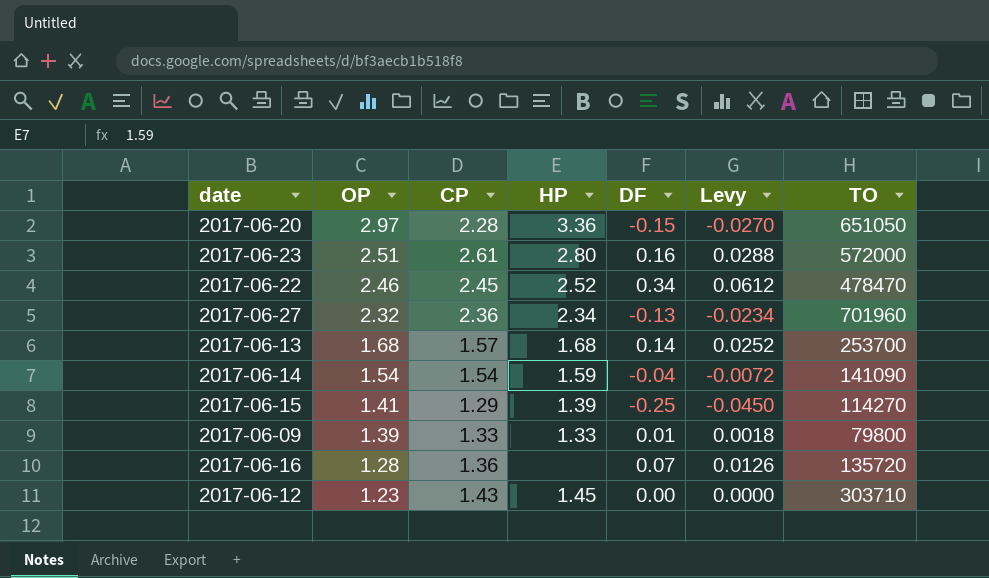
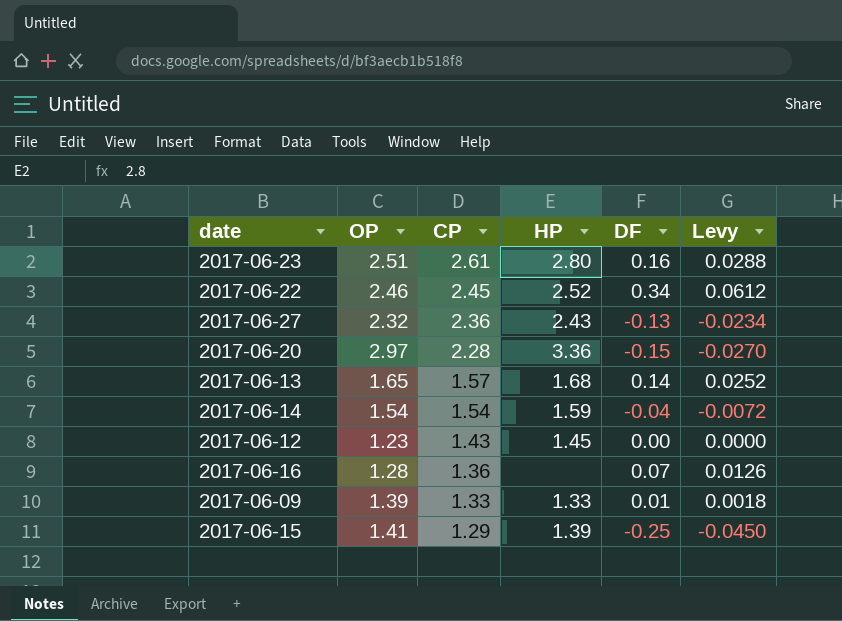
row order: OP descending -> CP descending
column TO | position: 7 -> none
2017-06-27 | HP: 2.34 -> 2.43
2017-06-13 | OP: 1.68 -> 1.65

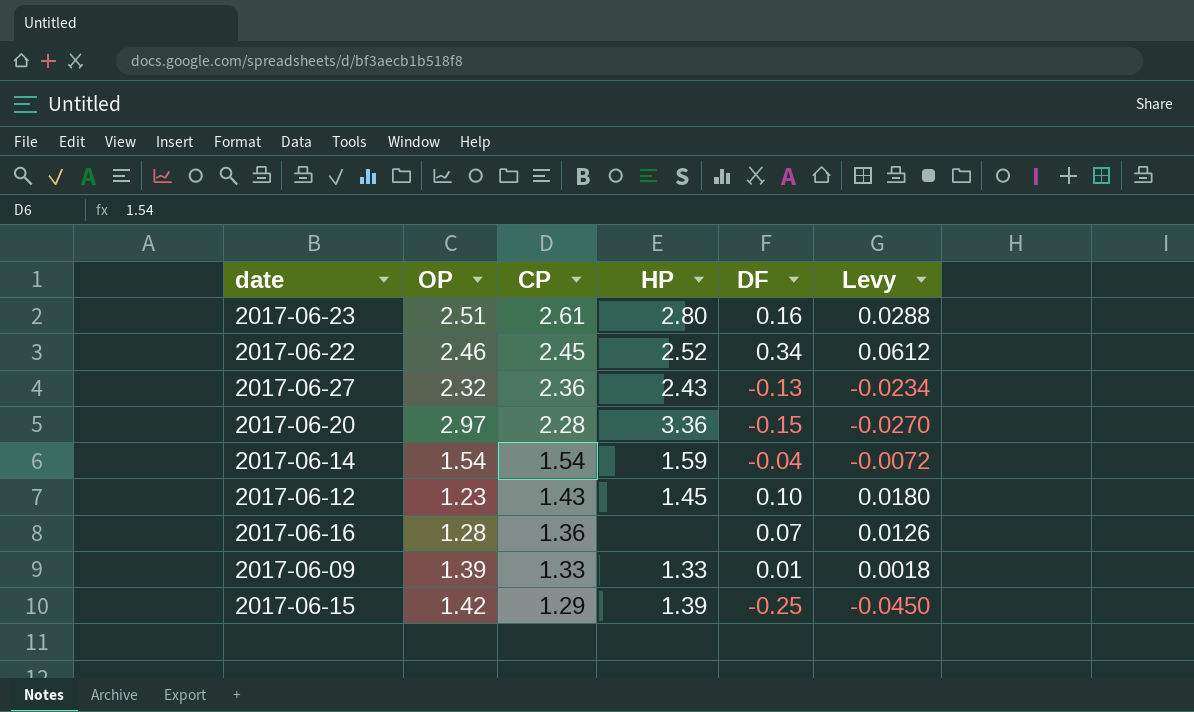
row 2017-06-13: 1.65 | 1.57 | 1.68 | 0.14 | 0.0252 -> none
2017-06-12 | DF: 0.00 -> 0.10
2017-06-12 | Levy: 0.0000 -> 0.0180
2017-06-15 | OP: 1.41 -> 1.42

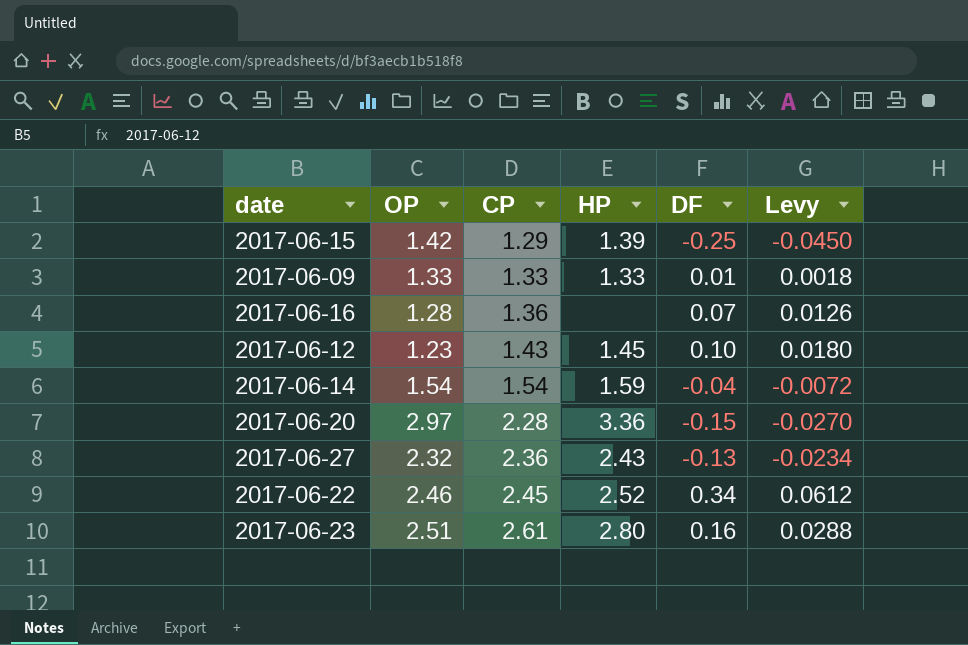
row order: CP descending -> CP ascending
2017-06-09 | OP: 1.39 -> 1.33

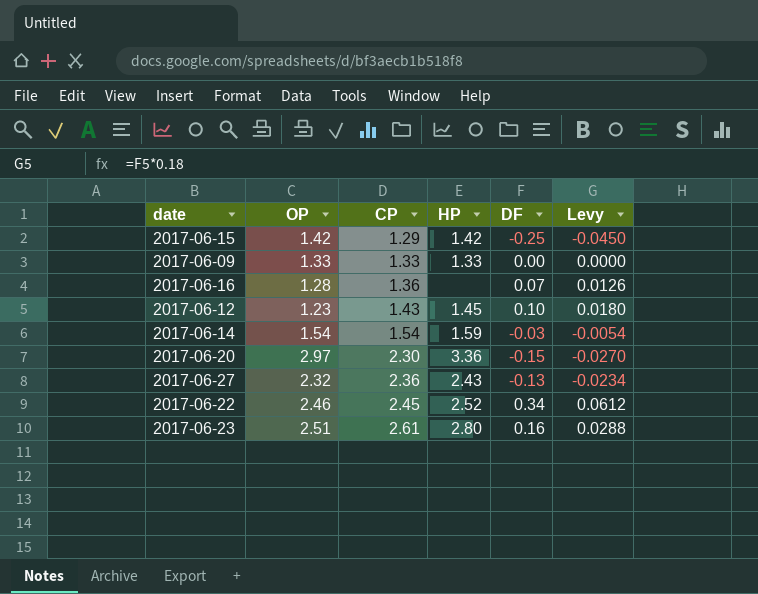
2017-06-15 | HP: 1.39 -> 1.42
2017-06-09 | DF: 0.01 -> 0.00
2017-06-09 | Levy: 0.0018 -> 0.0000
2017-06-14 | DF: -0.04 -> -0.03
2017-06-14 | Levy: -0.0072 -> -0.0054
2017-06-20 | CP: 2.28 -> 2.30

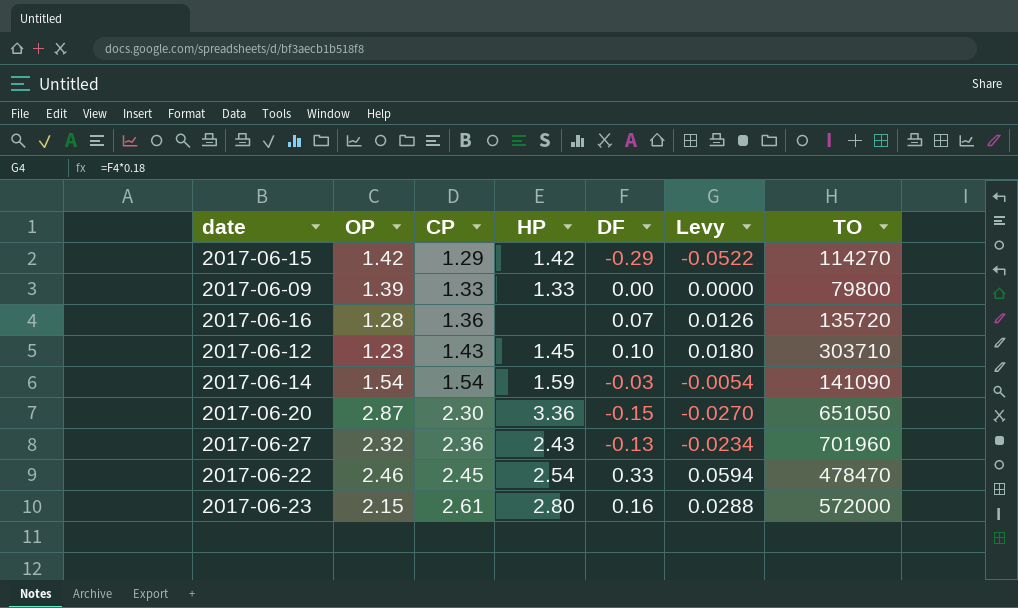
column TO | position: none -> 7
2017-06-15 | DF: -0.25 -> -0.29
2017-06-15 | Levy: -0.0450 -> -0.0522
2017-06-09 | OP: 1.33 -> 1.39
2017-06-20 | OP: 2.97 -> 2.87
2017-06-22 | HP: 2.52 -> 2.54
2017-06-22 | DF: 0.34 -> 0.33
2017-06-22 | Levy: 0.0612 -> 0.0594
2017-06-23 | OP: 2.51 -> 2.15

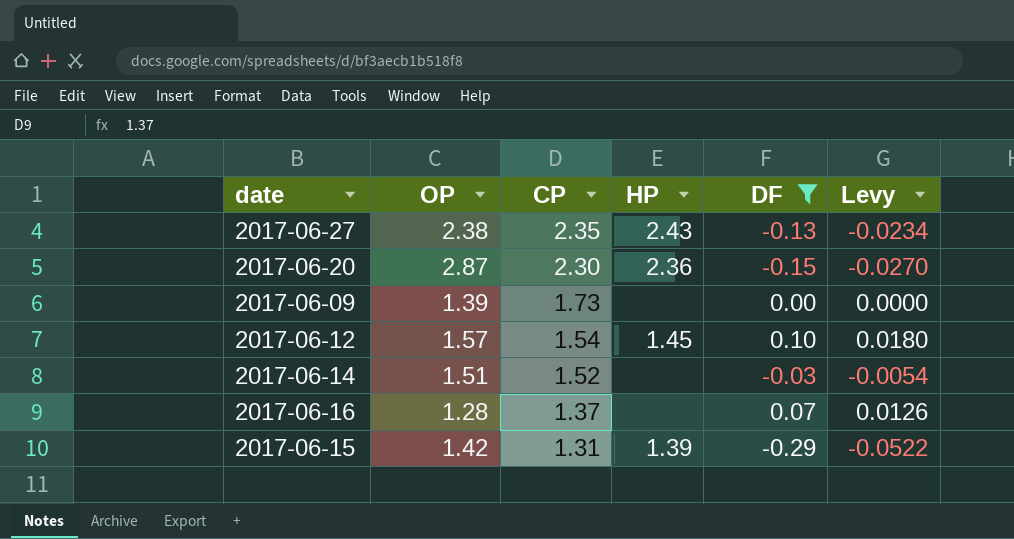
filter: none -> DF <= 0.10
row order: CP ascending -> CP descending
column TO | position: 7 -> none
2017-06-27 | OP: 2.32 -> 2.38
2017-06-27 | CP: 2.36 -> 2.35
2017-06-20 | HP: 3.36 -> 2.36
2017-06-09 | CP: 1.33 -> 1.73
2017-06-09 | HP: 1.33 -> none
2017-06-12 | OP: 1.23 -> 1.57
2017-06-12 | CP: 1.43 -> 1.54
2017-06-14 | OP: 1.54 -> 1.51
2017-06-14 | CP: 1.54 -> 1.52
2017-06-14 | HP: 1.59 -> none
2017-06-16 | CP: 1.36 -> 1.37
2017-06-15 | CP: 1.29 -> 1.31
2017-06-15 | HP: 1.42 -> 1.39

